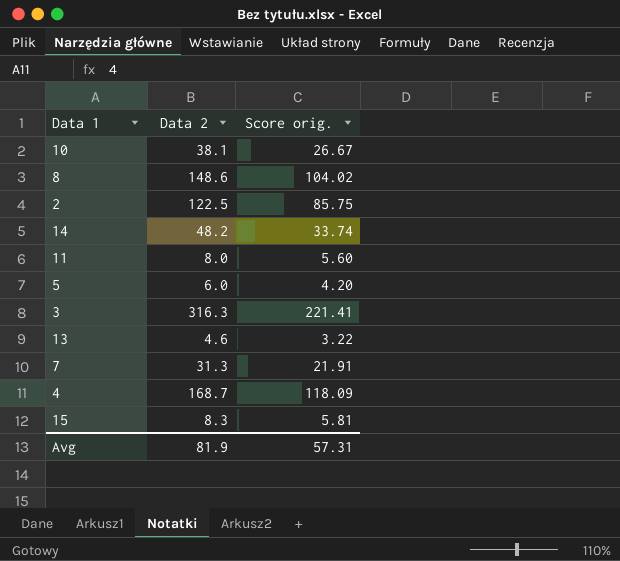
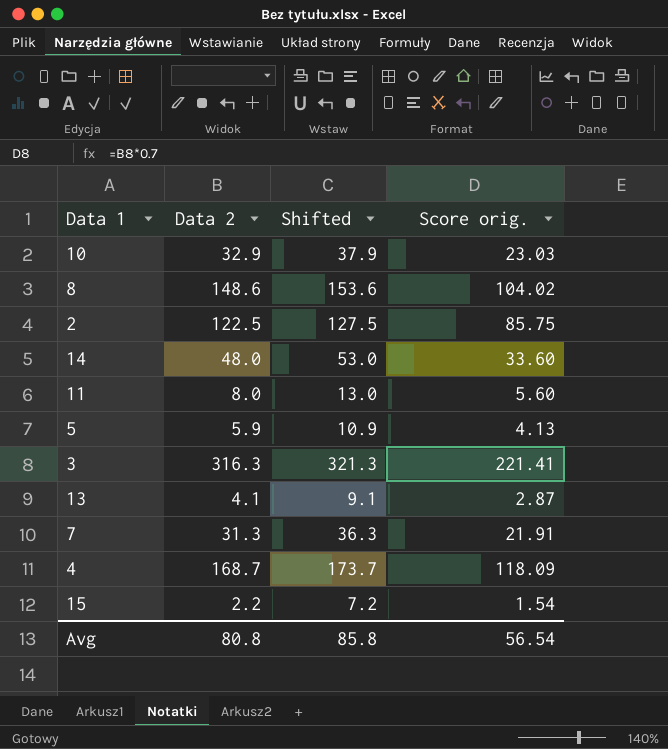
column Shifted | formula: none -> [Data 2] + 5
10 | Data 2: 38.1 -> 32.9
10 | Score orig.: 26.67 -> 23.03
14 | Data 2: 48.2 -> 48.0
14 | Score orig.: 33.74 -> 33.60
5 | Data 2: 6.0 -> 5.9
5 | Score orig.: 4.20 -> 4.13
13 | Data 2: 4.6 -> 4.1
13 | Score orig.: 3.22 -> 2.87
15 | Data 2: 8.3 -> 2.2
15 | Score orig.: 5.81 -> 1.54
Avg | Data 2: 81.9 -> 80.8
Avg | Score orig.: 57.31 -> 56.54

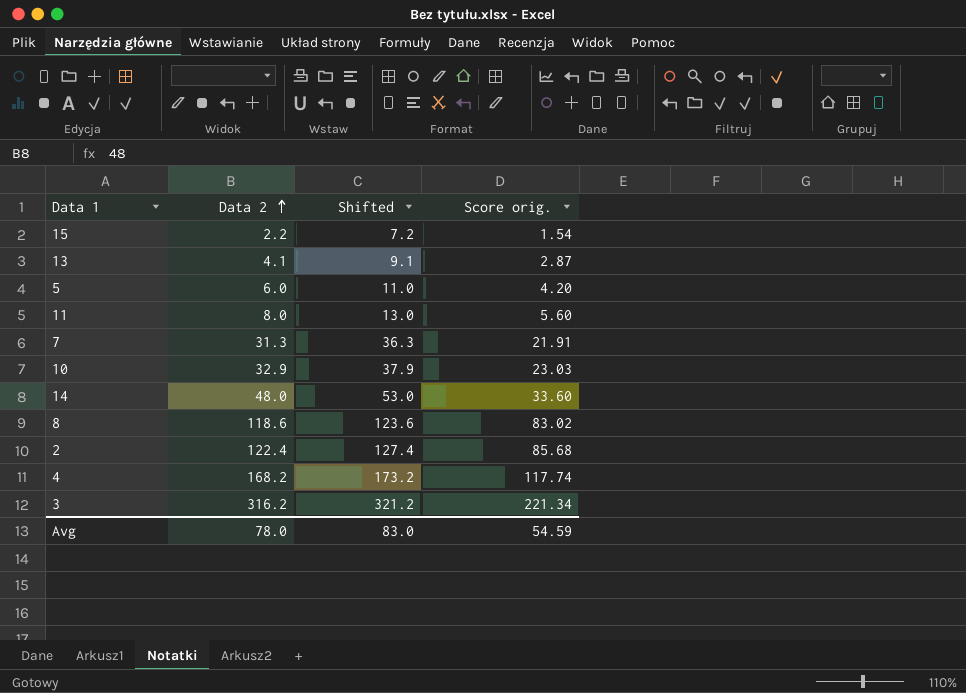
row order: none -> Data 2 ascending
5 | Data 2: 5.9 -> 6.0
5 | Shifted: 10.9 -> 11.0
5 | Score orig.: 4.13 -> 4.20
8 | Data 2: 148.6 -> 118.6
8 | Shifted: 153.6 -> 123.6
8 | Score orig.: 104.02 -> 83.02
2 | Data 2: 122.5 -> 122.4
2 | Shifted: 127.5 -> 127.4
2 | Score orig.: 85.75 -> 85.68
4 | Data 2: 168.7 -> 168.2
4 | Shifted: 173.7 -> 173.2
4 | Score orig.: 118.09 -> 117.74
3 | Data 2: 316.3 -> 316.2
3 | Shifted: 321.3 -> 321.2
3 | Score orig.: 221.41 -> 221.34
Avg | Data 2: 80.8 -> 78.0
Avg | Shifted: 85.8 -> 83.0
Avg | Score orig.: 56.54 -> 54.59

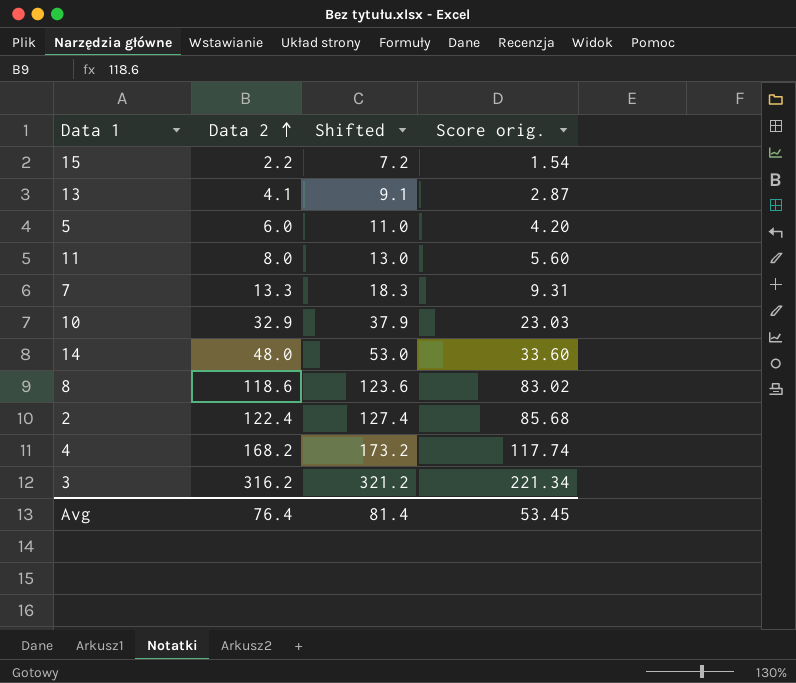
7 | Data 2: 31.3 -> 13.3
7 | Shifted: 36.3 -> 18.3
7 | Score orig.: 21.91 -> 9.31
Avg | Data 2: 78.0 -> 76.4
Avg | Shifted: 83.0 -> 81.4
Avg | Score orig.: 54.59 -> 53.45

